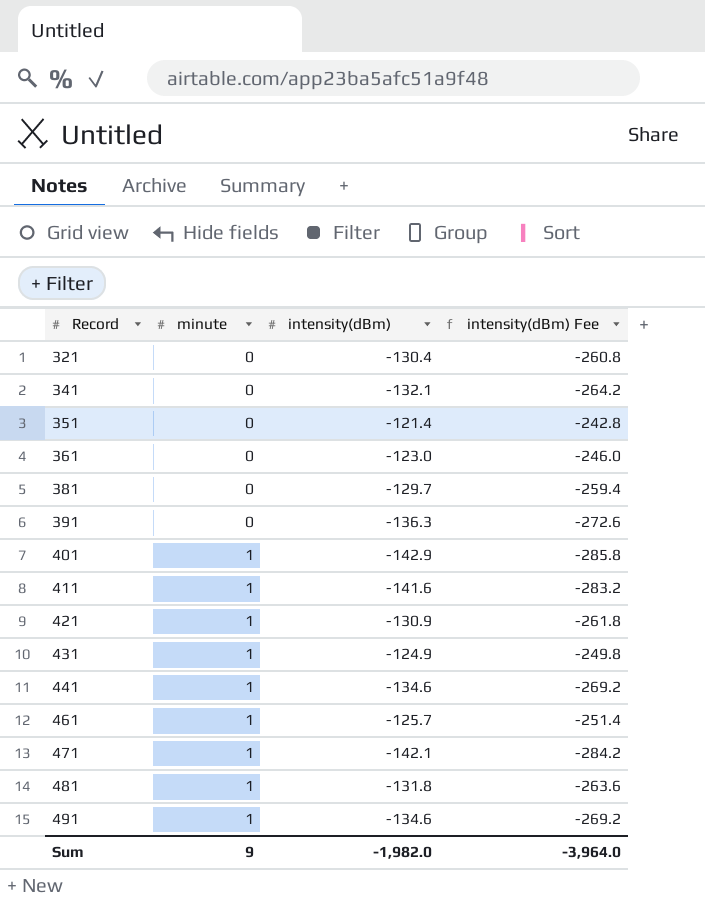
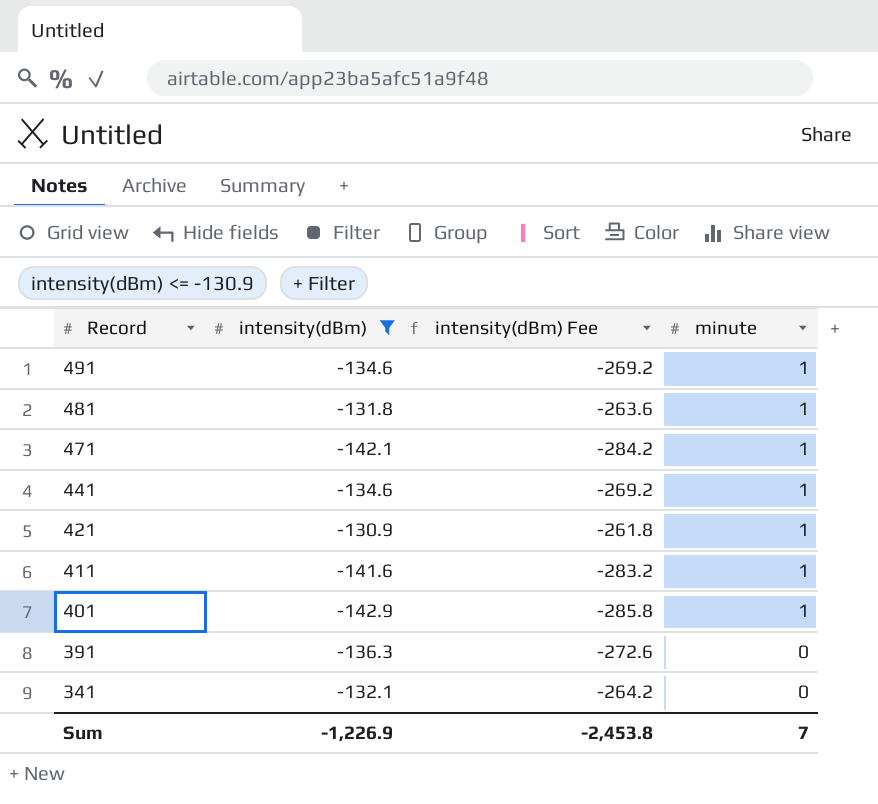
filter: none -> intensity(dBm) <= -130.9
row order: Record ascending -> Record descending
column minute | position: 2 -> 4
Sum | intensity(dBm): -1,982.0 -> -1,226.9
Sum | intensity(dBm) Fee: -3,964.0 -> -2,453.8
Sum | minute: 9 -> 7

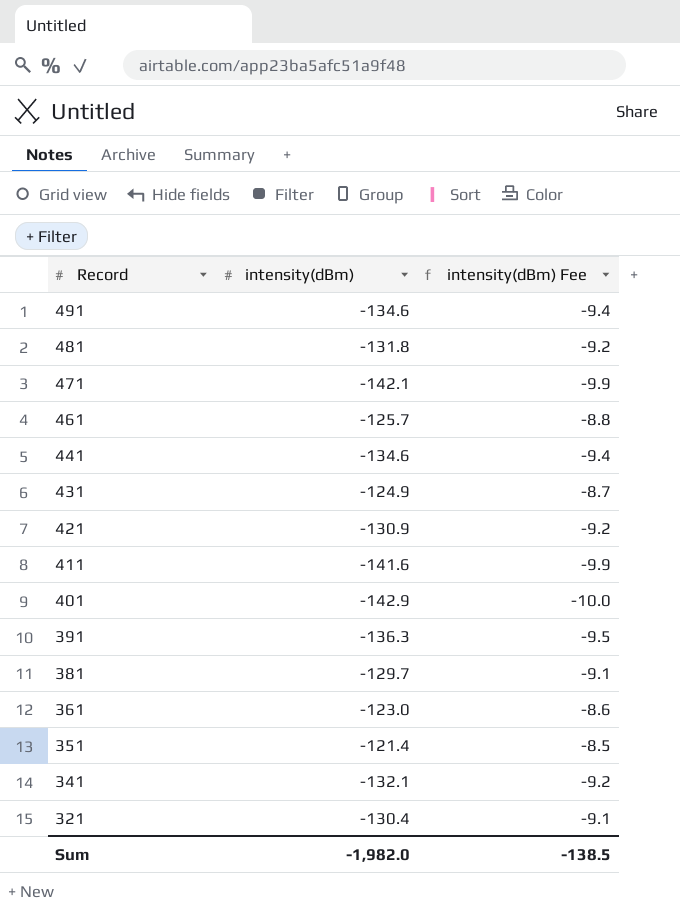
filter: intensity(dBm) <= -130.9 -> none
column minute | position: 4 -> none
column intensity(dBm) Fee | formula: [intensity(dBm)] * 2 -> [intensity(dBm)] * 0.07
Sum | intensity(dBm): -1,226.9 -> -1,982.0
Sum | intensity(dBm) Fee: -2,453.8 -> -138.5

